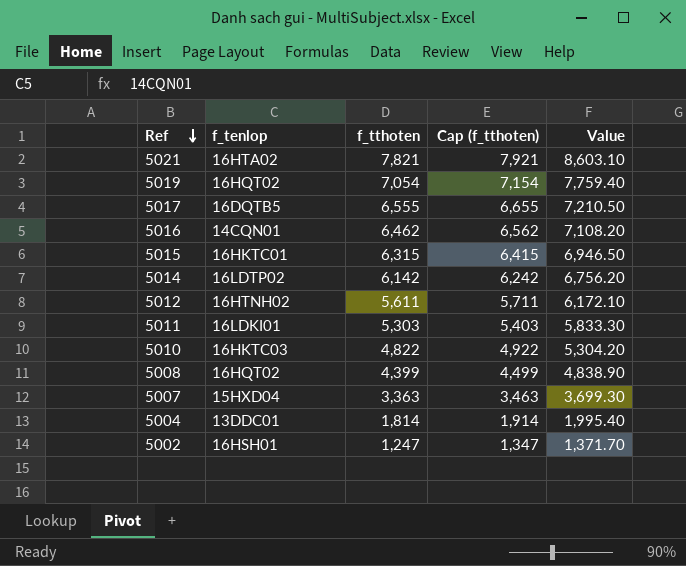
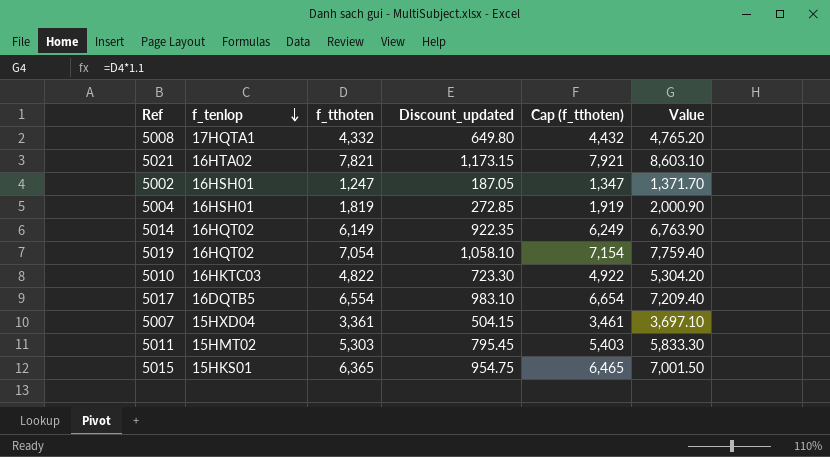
row order: Ref descending -> f_tenlop descending
column Discount_updated | formula: none -> [f_tthoten] * 0.15
row 5016: 14CQN01 | 6,462 | 6,562 | 7,108.20 -> none
row 5012: 16HTNH02 | 5,611 | 5,711 | 6,172.10 -> none
5008 | f_tenlop: 16HQT02 -> 17HQTA1
5008 | f_tthoten: 4,399 -> 4,332
5008 | Cap (f_tthoten): 4,499 -> 4,432
5008 | Value: 4,838.90 -> 4,765.20
5004 | f_tenlop: 13DDC01 -> 16HSH01
5004 | f_tthoten: 1,814 -> 1,819
5004 | Cap (f_tthoten): 1,914 -> 1,919
5004 | Value: 1,995.40 -> 2,000.90
5014 | f_tenlop: 16LDTP02 -> 16HQT02
5014 | f_tthoten: 6,142 -> 6,149
5014 | Cap (f_tthoten): 6,242 -> 6,249
5014 | Value: 6,756.20 -> 6,763.90
5017 | f_tthoten: 6,555 -> 6,554
5017 | Cap (f_tthoten): 6,655 -> 6,654
5017 | Value: 7,210.50 -> 7,209.40
5007 | f_tthoten: 3,363 -> 3,361
5007 | Cap (f_tthoten): 3,463 -> 3,461
5007 | Value: 3,699.30 -> 3,697.10
5011 | f_tenlop: 16LDKI01 -> 15HMT02
5015 | f_tenlop: 16HKTC01 -> 15HKS01
5015 | f_tthoten: 6,315 -> 6,365
5015 | Cap (f_tthoten): 6,415 -> 6,465
5015 | Value: 6,946.50 -> 7,001.50

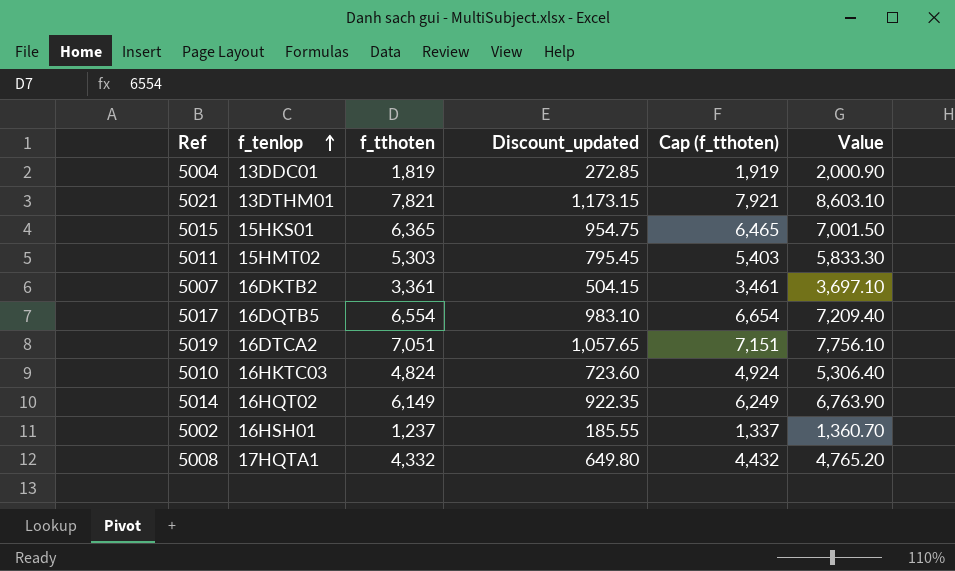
row order: f_tenlop descending -> f_tenlop ascending
5004 | f_tenlop: 16HSH01 -> 13DDC01
5021 | f_tenlop: 16HTA02 -> 13DTHM01
5007 | f_tenlop: 15HXD04 -> 16DKTB2
5019 | f_tenlop: 16HQT02 -> 16DTCA2
5019 | f_tthoten: 7,054 -> 7,051
5019 | Discount_updated: 1,058.10 -> 1,057.65
5019 | Cap (f_tthoten): 7,154 -> 7,151
5019 | Value: 7,759.40 -> 7,756.10
5010 | f_tthoten: 4,822 -> 4,824
5010 | Discount_updated: 723.30 -> 723.60
5010 | Cap (f_tthoten): 4,922 -> 4,924
5010 | Value: 5,304.20 -> 5,306.40
5002 | f_tthoten: 1,247 -> 1,237
5002 | Discount_updated: 187.05 -> 185.55
5002 | Cap (f_tthoten): 1,347 -> 1,337
5002 | Value: 1,371.70 -> 1,360.70

